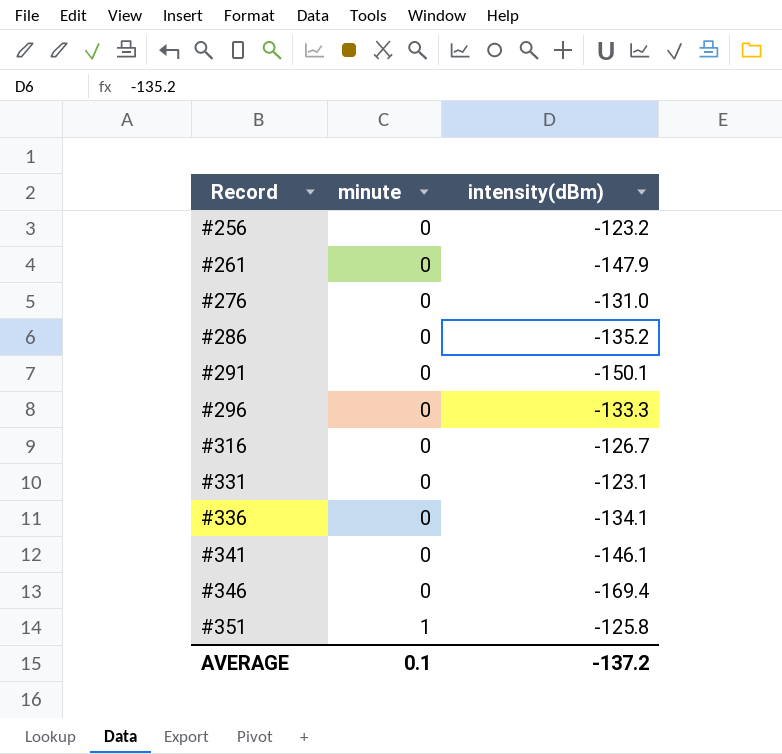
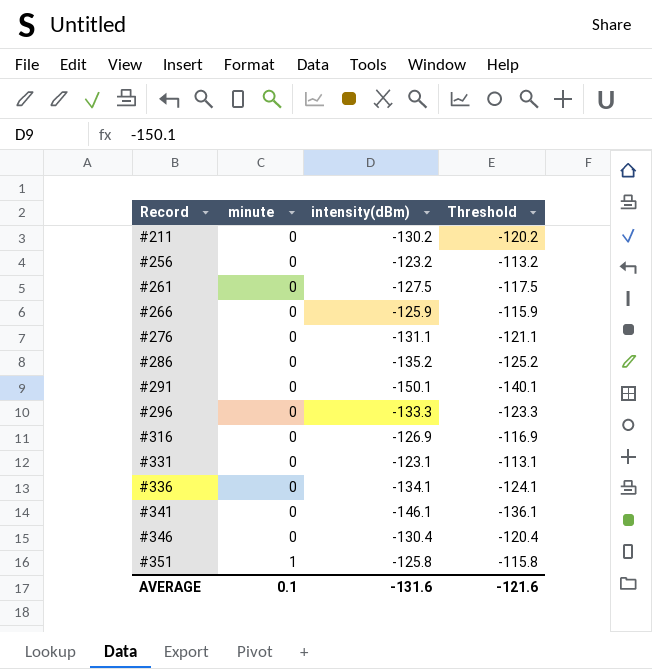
column Threshold | formula: none -> [intensity(dBm)] + 10
row #211: none -> 0 | -130.2 | -120.2
#261 | intensity(dBm): -147.9 -> -127.5
row #266: none -> 0 | -125.9 | -115.9
#276 | intensity(dBm): -131.0 -> -131.1
#316 | intensity(dBm): -126.7 -> -126.9
#346 | intensity(dBm): -169.4 -> -130.4
AVERAGE | intensity(dBm): -137.2 -> -131.6

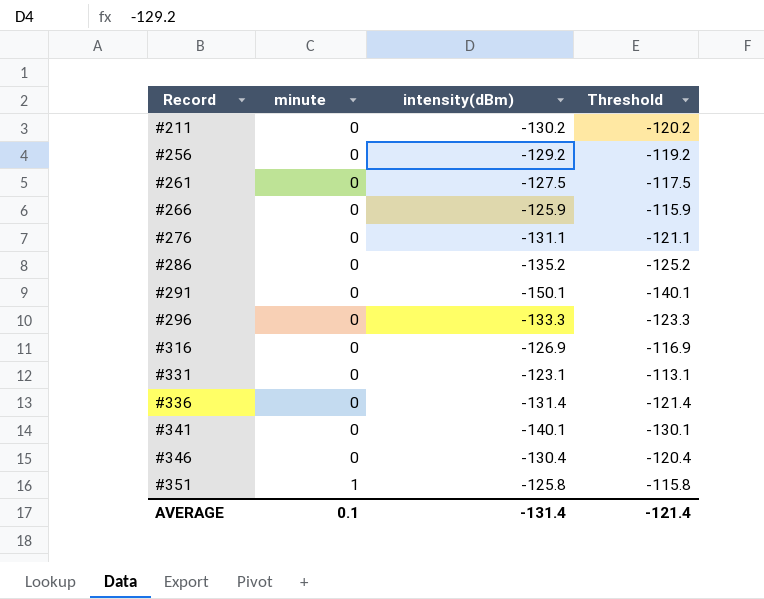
#256 | intensity(dBm): -123.2 -> -129.2
#256 | Threshold: -113.2 -> -119.2
#336 | intensity(dBm): -134.1 -> -131.4
#336 | Threshold: -124.1 -> -121.4
#341 | intensity(dBm): -146.1 -> -140.1
#341 | Threshold: -136.1 -> -130.1
AVERAGE | intensity(dBm): -131.6 -> -131.4
AVERAGE | Threshold: -121.6 -> -121.4

